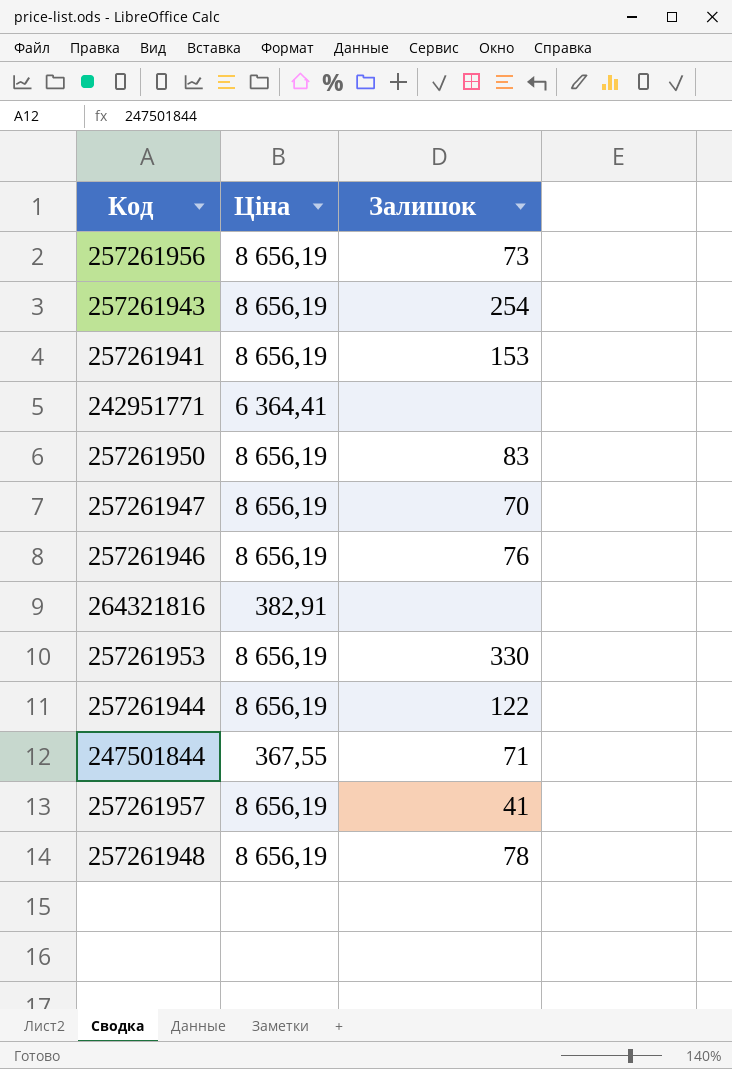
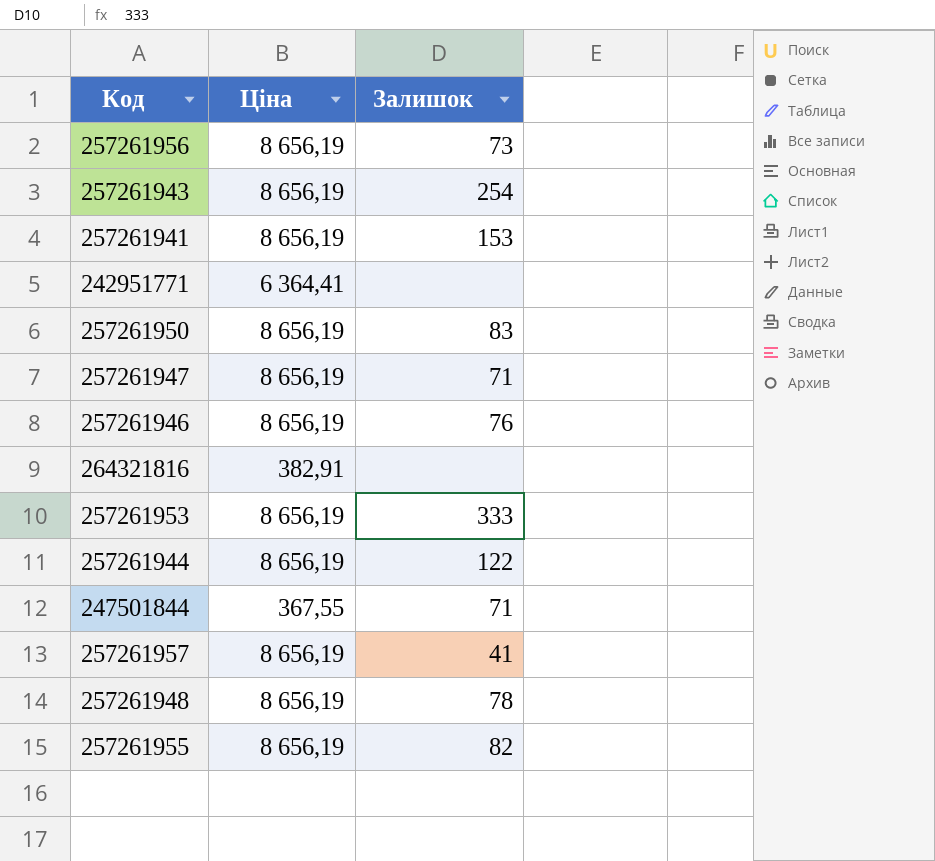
257261947 | Залишок: 70 -> 71
257261953 | Залишок: 330 -> 333
row 257261955: none -> 8 656,19 | 82

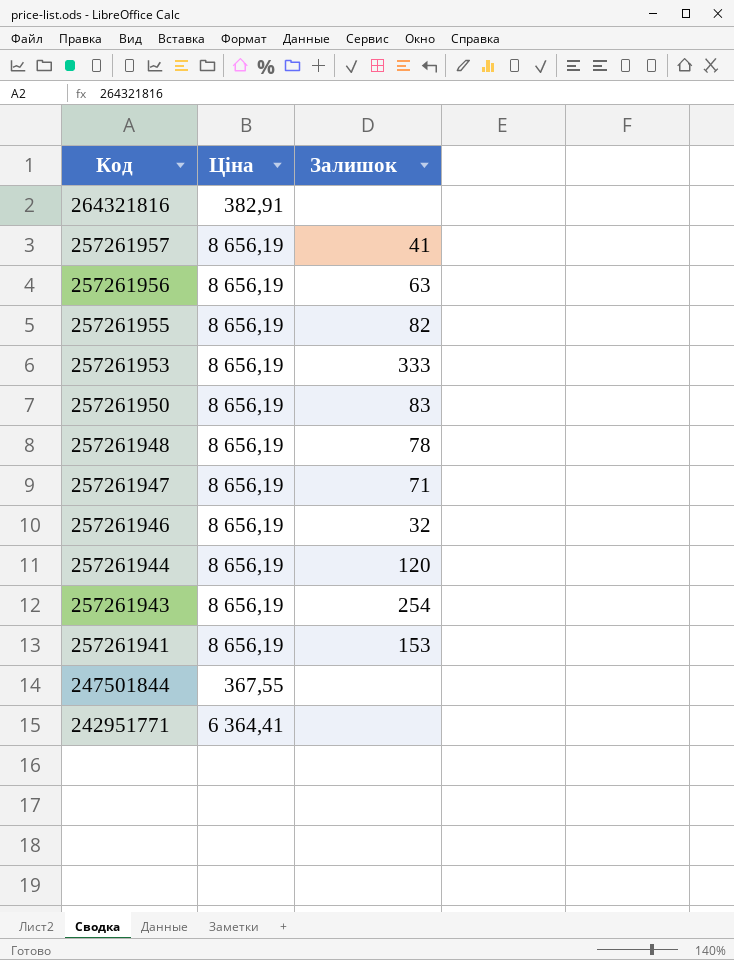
row order: none -> Код descending
257261956 | Залишок: 73 -> 63
257261946 | Залишок: 76 -> 32
257261944 | Залишок: 122 -> 120
247501844 | Залишок: 71 -> none

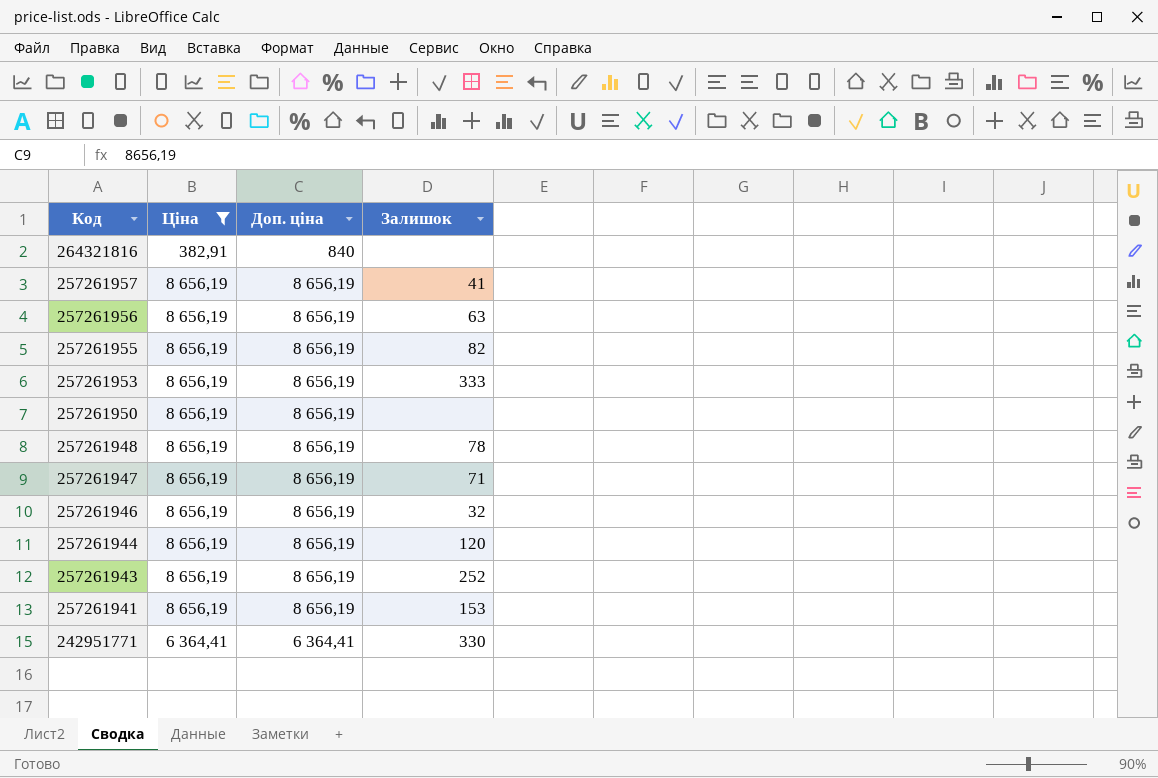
filter: none -> Ціна != 367,55
column Доп. ціна | position: none -> 3
257261950 | Залишок: 83 -> none
257261943 | Залишок: 254 -> 252
242951771 | Залишок: none -> 330

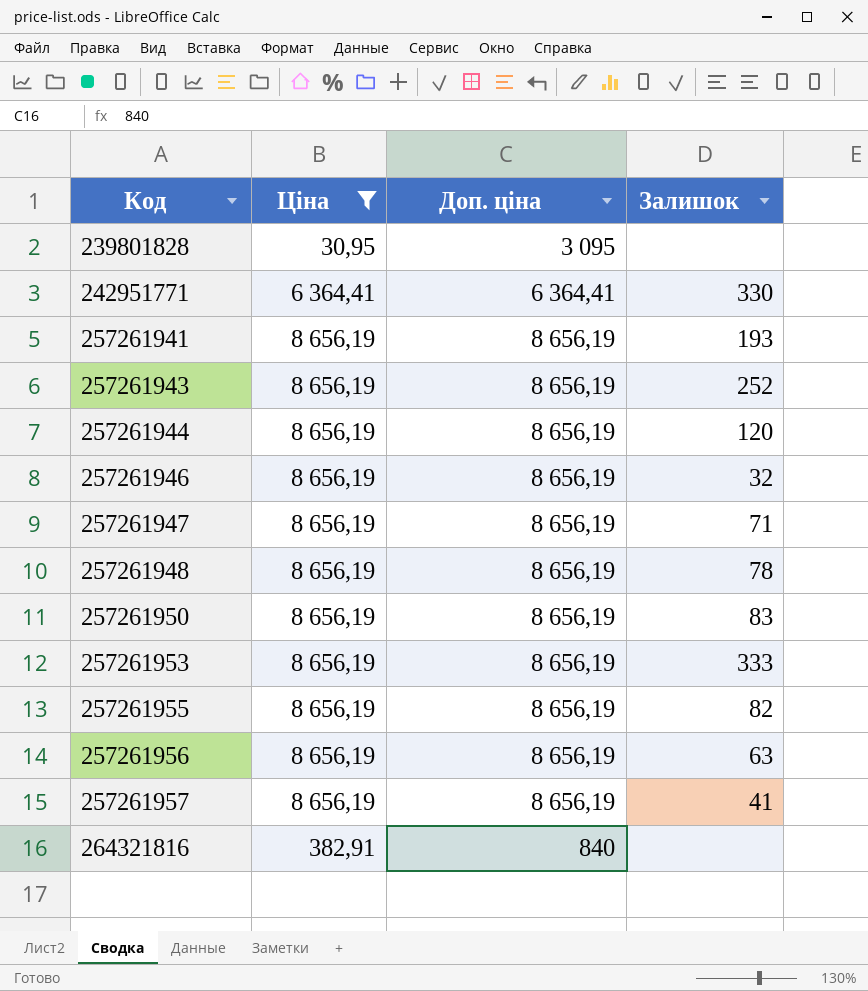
row order: Код descending -> Код ascending
row 239801828: none -> 30,95 | 3 095 | none
257261941 | Залишок: 153 -> 193
257261950 | Залишок: none -> 83

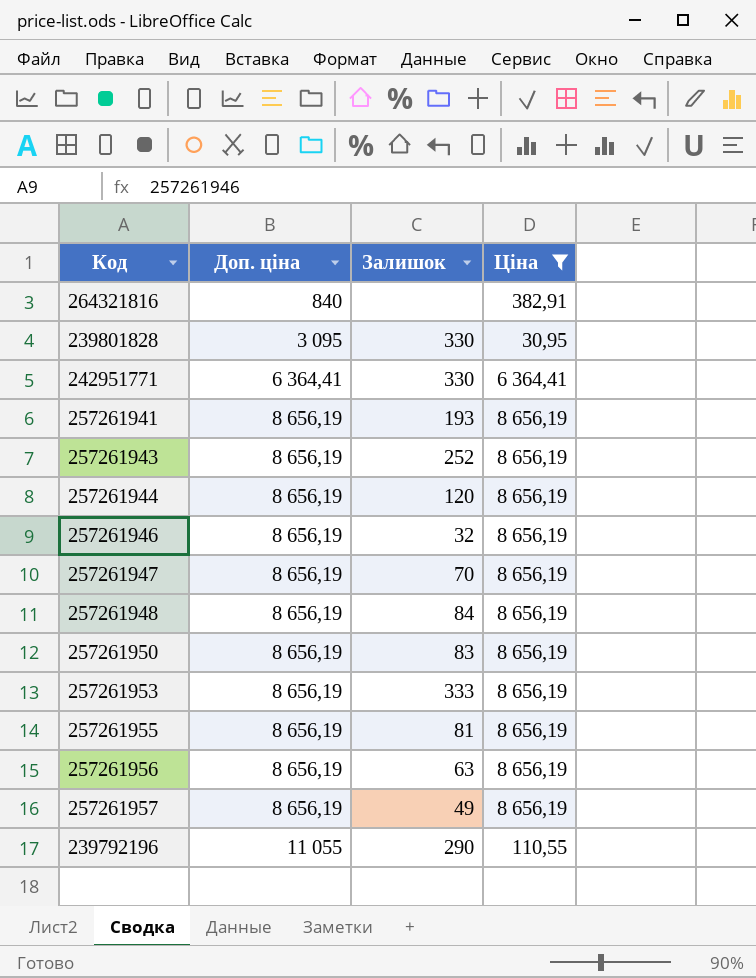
row order: Код ascending -> Доп. ціна ascending
column Ціна | position: 2 -> 4
239801828 | Залишок: none -> 330
257261947 | Залишок: 71 -> 70
257261948 | Залишок: 78 -> 84
257261955 | Залишок: 82 -> 81
257261957 | Залишок: 41 -> 49
row 239792196: none -> 11 055 | 290 | 110,55

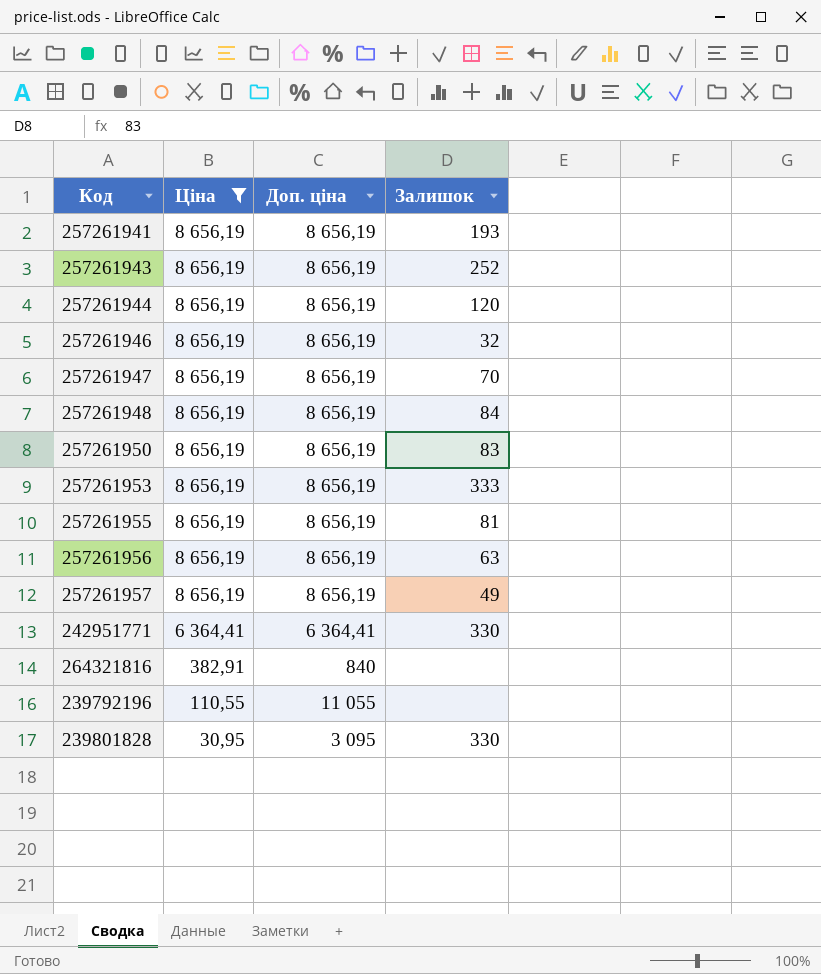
row order: Доп. ціна ascending -> Ціна descending
column Ціна | position: 4 -> 2
239792196 | Залишок: 290 -> none

